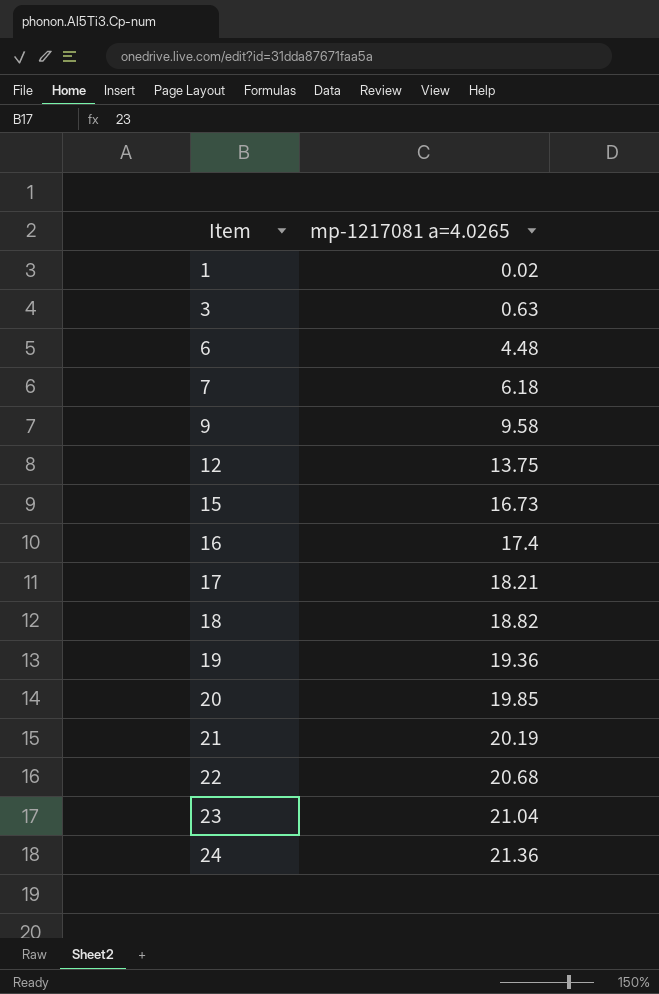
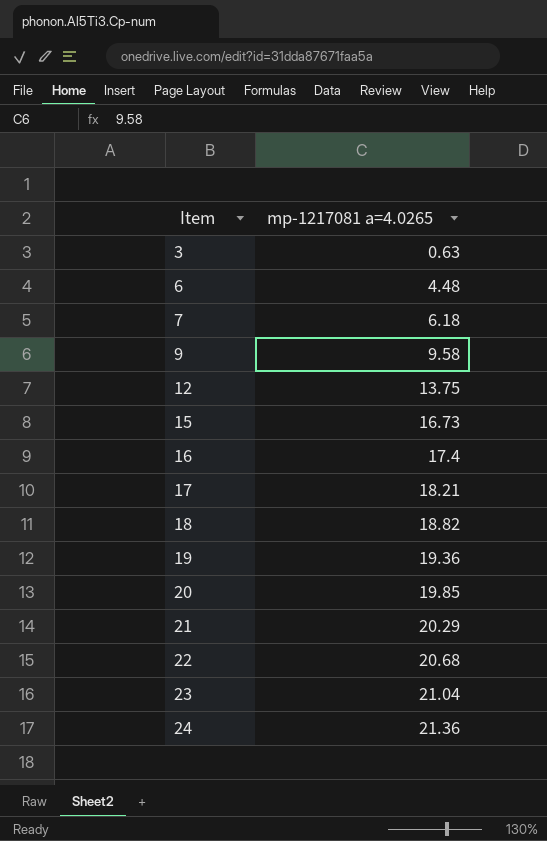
row 1: 0.02 -> none
21 | mp-1217081 a=4.0265: 20.19 -> 20.29

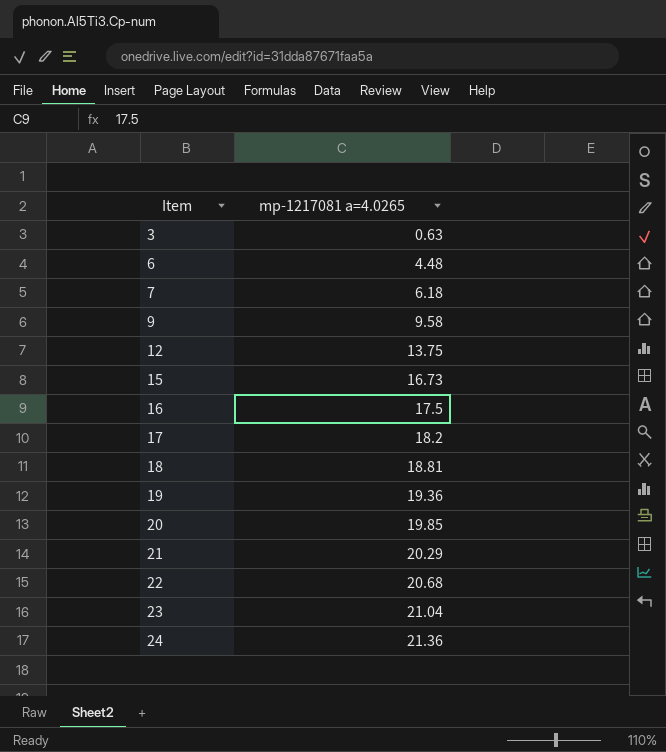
16 | mp-1217081 a=4.0265: 17.4 -> 17.5
17 | mp-1217081 a=4.0265: 18.21 -> 18.2
18 | mp-1217081 a=4.0265: 18.82 -> 18.81

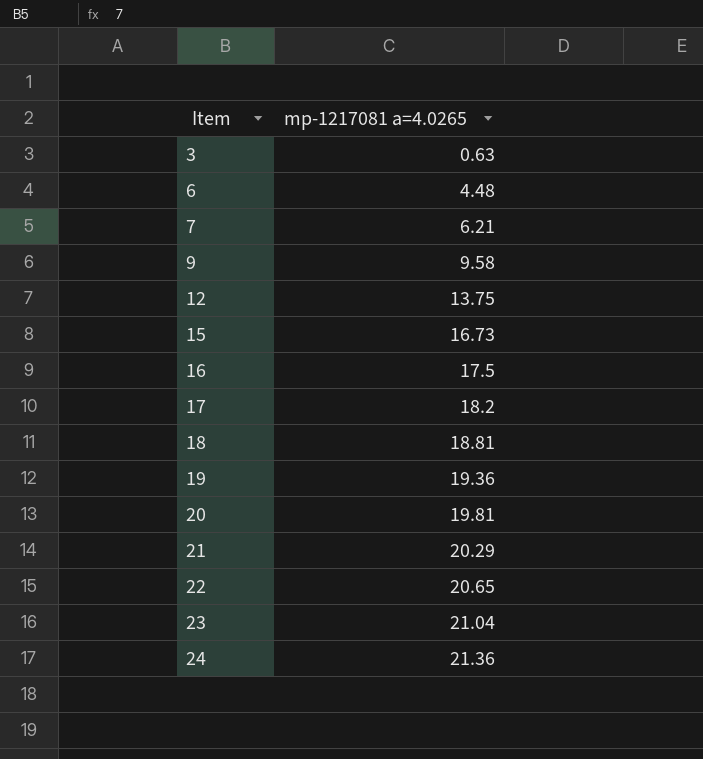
7 | mp-1217081 a=4.0265: 6.18 -> 6.21
20 | mp-1217081 a=4.0265: 19.85 -> 19.81
22 | mp-1217081 a=4.0265: 20.68 -> 20.65

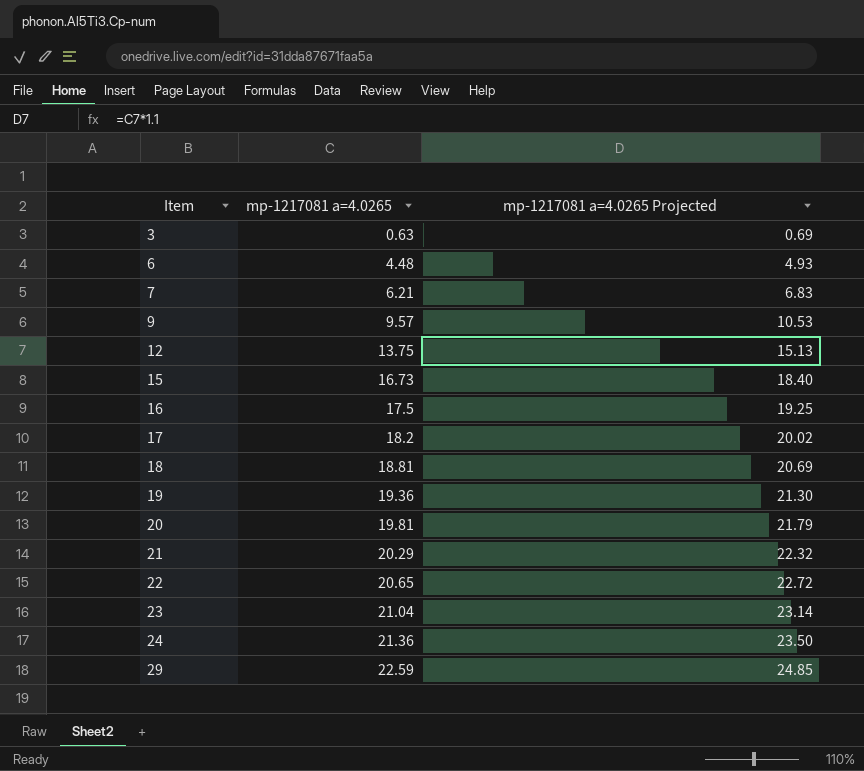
column mp-1217081 a=4.0265 Projected | formula: none -> [mp-1217081 a=4.0265] * 1.1
9 | mp-1217081 a=4.0265: 9.58 -> 9.57
row 29: none -> 22.59 | 24.85

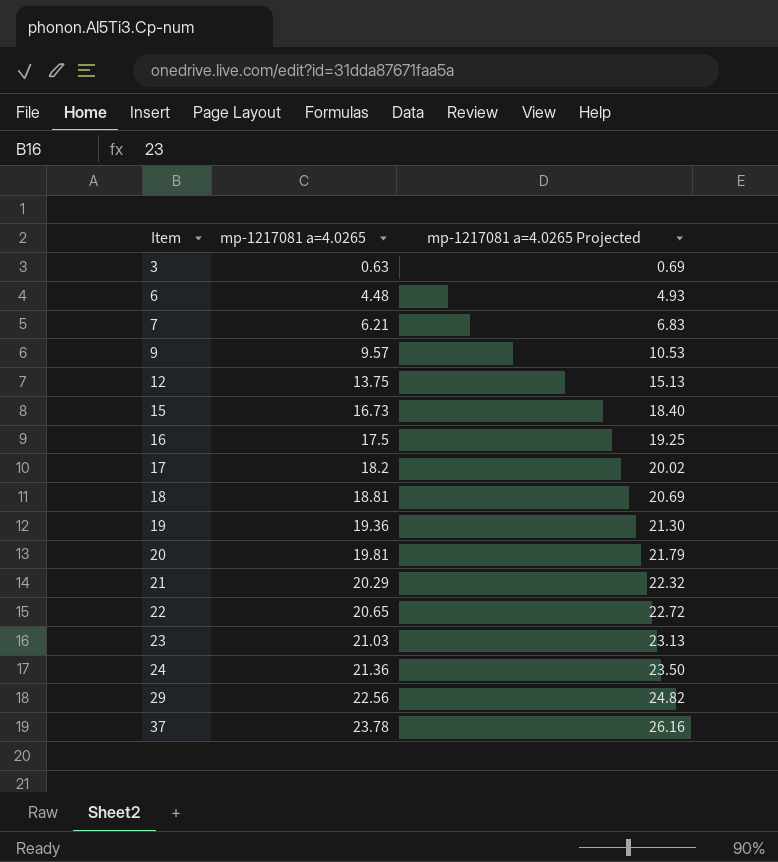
23 | mp-1217081 a=4.0265: 21.04 -> 21.03
23 | mp-1217081 a=4.0265 Projected: 23.14 -> 23.13
29 | mp-1217081 a=4.0265: 22.59 -> 22.56
29 | mp-1217081 a=4.0265 Projected: 24.85 -> 24.82
row 37: none -> 23.78 | 26.16

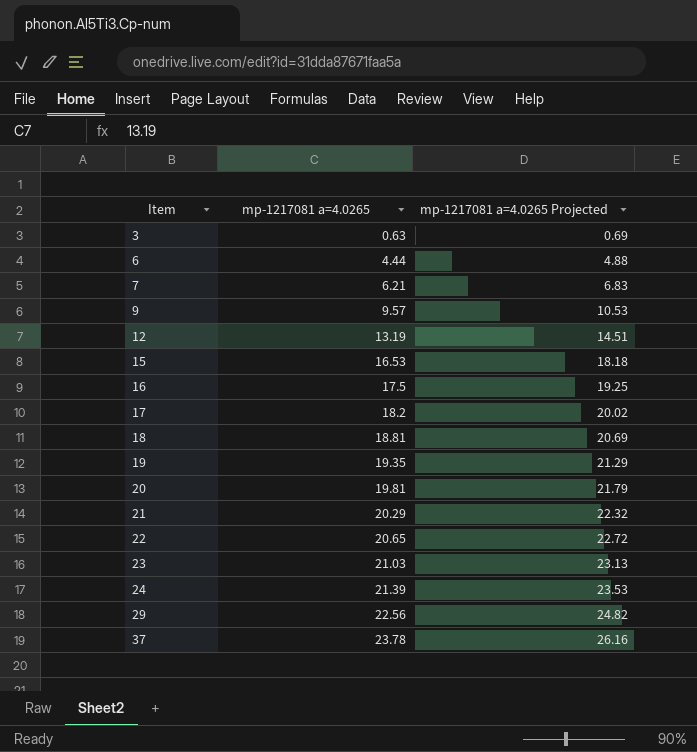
6 | mp-1217081 a=4.0265: 4.48 -> 4.44
6 | mp-1217081 a=4.0265 Projected: 4.93 -> 4.88
12 | mp-1217081 a=4.0265: 13.75 -> 13.19
12 | mp-1217081 a=4.0265 Projected: 15.13 -> 14.51
15 | mp-1217081 a=4.0265: 16.73 -> 16.53
15 | mp-1217081 a=4.0265 Projected: 18.40 -> 18.18
19 | mp-1217081 a=4.0265: 19.36 -> 19.35
19 | mp-1217081 a=4.0265 Projected: 21.30 -> 21.29
24 | mp-1217081 a=4.0265: 21.36 -> 21.39
24 | mp-1217081 a=4.0265 Projected: 23.50 -> 23.53

